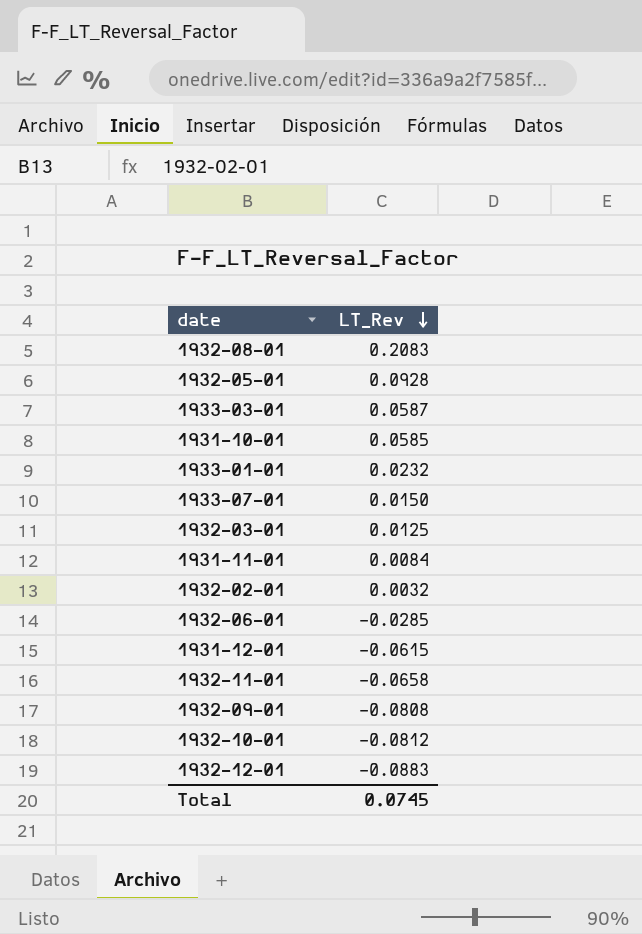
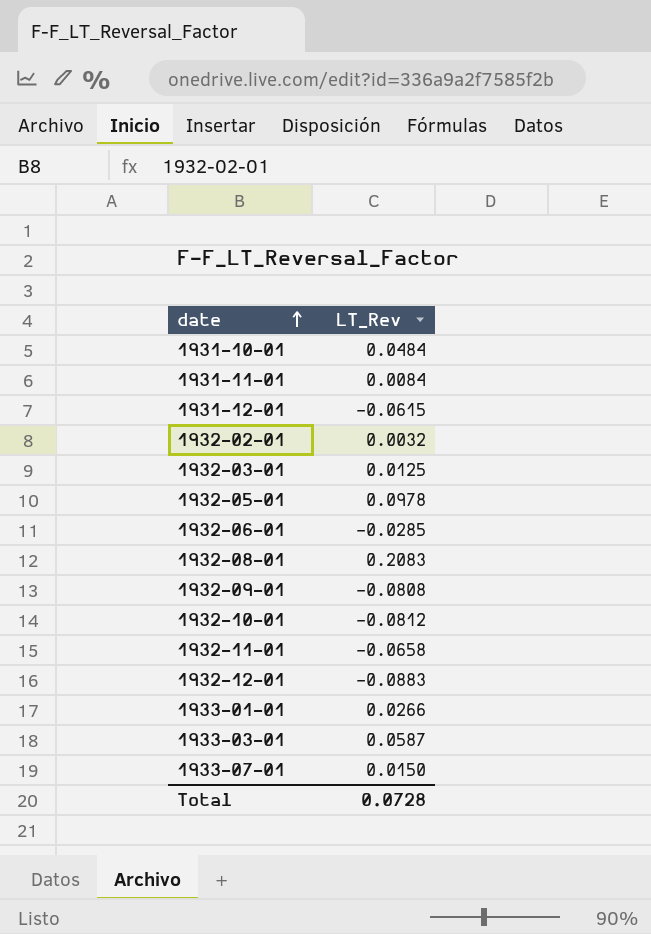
row order: LT_Rev descending -> date ascending
1931-10-01 | LT_Rev: 0.0585 -> 0.0484
1932-05-01 | LT_Rev: 0.0928 -> 0.0978
1933-01-01 | LT_Rev: 0.0232 -> 0.0266
Total | LT_Rev: 0.0745 -> 0.0728

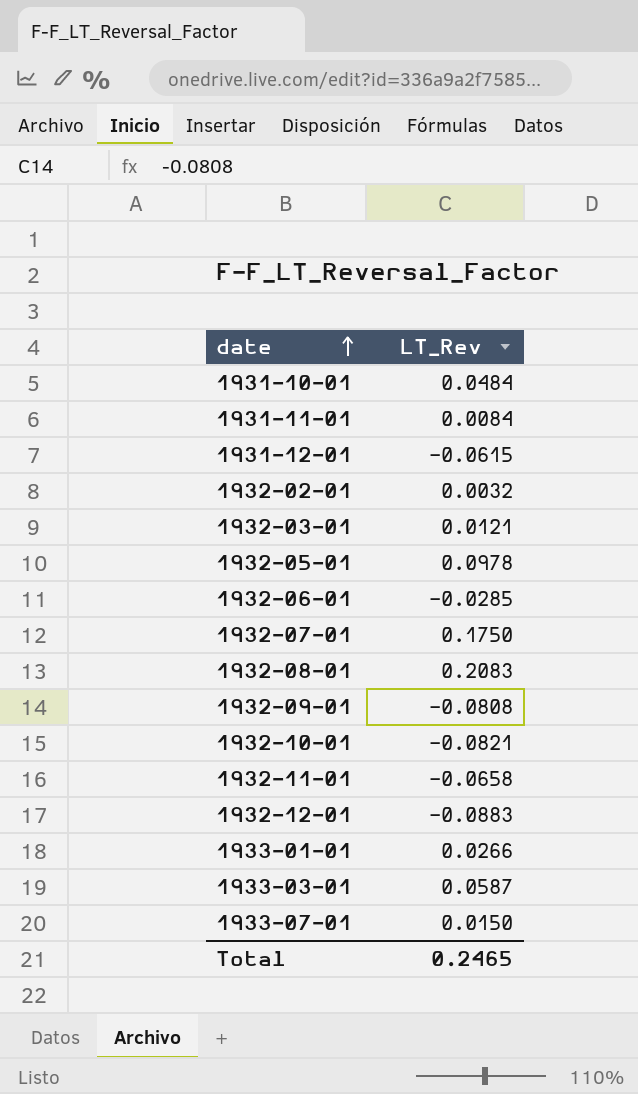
1932-03-01 | LT_Rev: 0.0125 -> 0.0121
row 1932-07-01: none -> 0.1750
1932-10-01 | LT_Rev: -0.0812 -> -0.0821
Total | LT_Rev: 0.0728 -> 0.2465

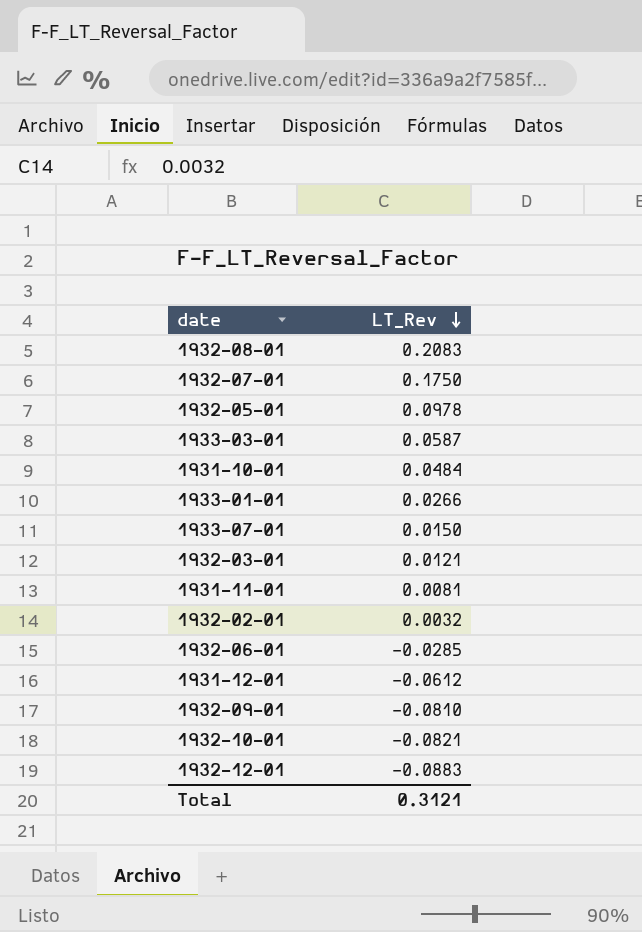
row order: date ascending -> LT_Rev descending
row 1932-11-01: -0.0658 -> none
1931-11-01 | LT_Rev: 0.0084 -> 0.0081
1931-12-01 | LT_Rev: -0.0615 -> -0.0612
1932-09-01 | LT_Rev: -0.0808 -> -0.0810
Total | LT_Rev: 0.2465 -> 0.3121

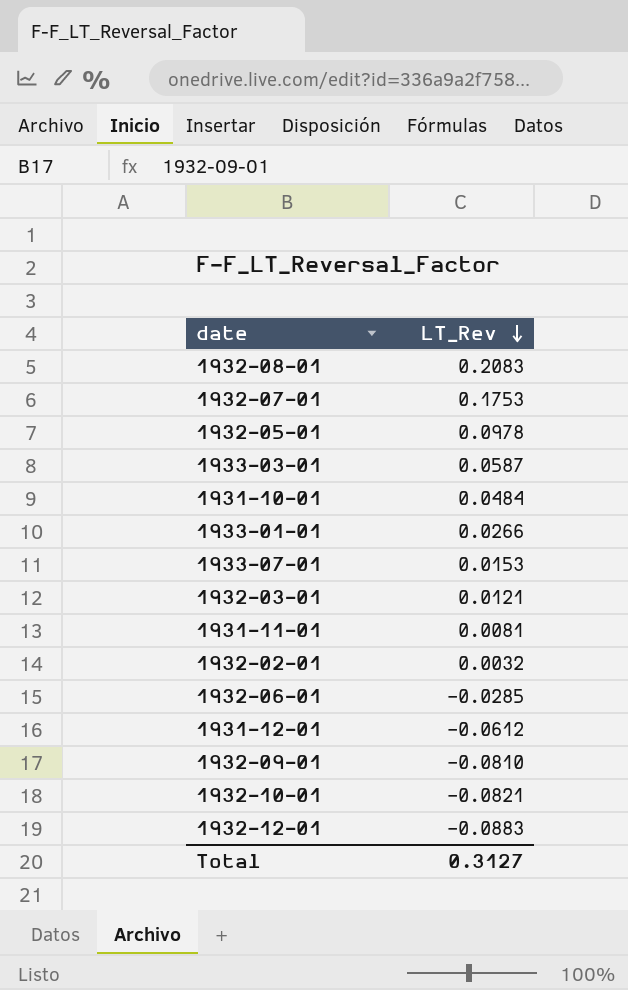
1932-07-01 | LT_Rev: 0.1750 -> 0.1753
1933-07-01 | LT_Rev: 0.0150 -> 0.0153
Total | LT_Rev: 0.3121 -> 0.3127

